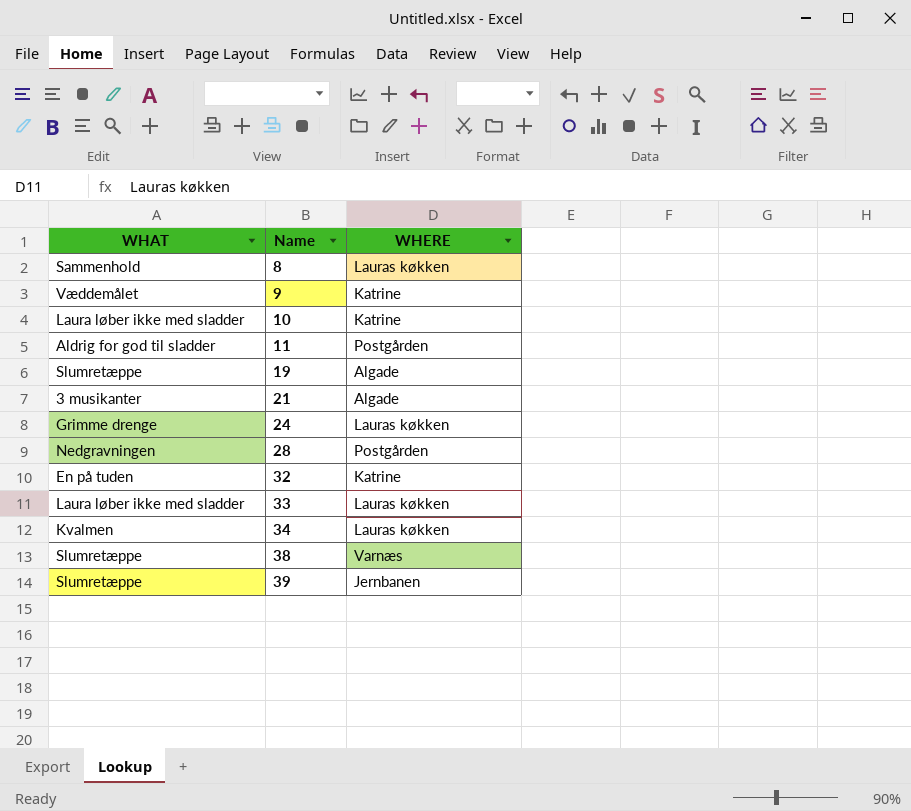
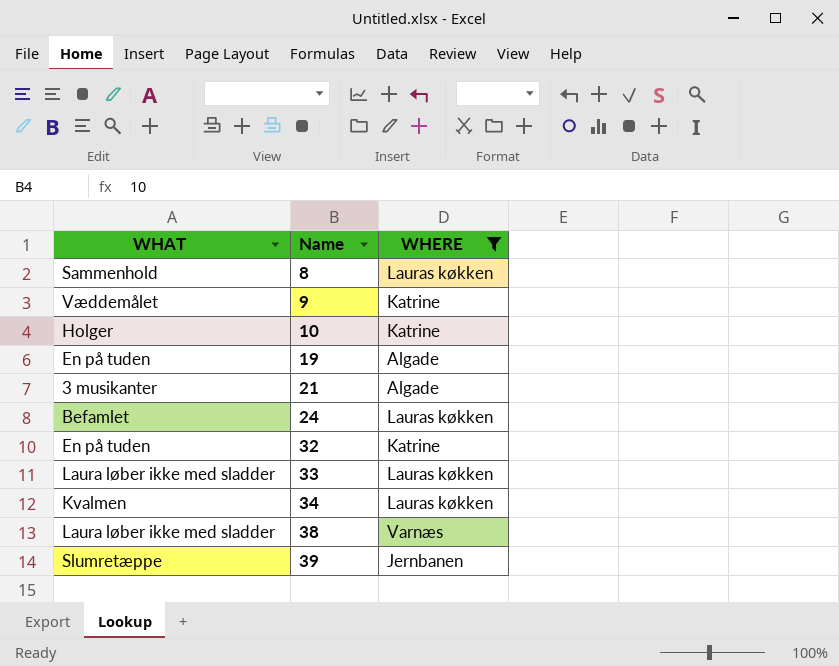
filter: none -> WHERE != Postgården
10 | WHAT: Laura løber ikke med sladder -> Holger
19 | WHAT: Slumretæppe -> En på tuden
24 | WHAT: Grimme drenge -> Befamlet
38 | WHAT: Slumretæppe -> Laura løber ikke med sladder

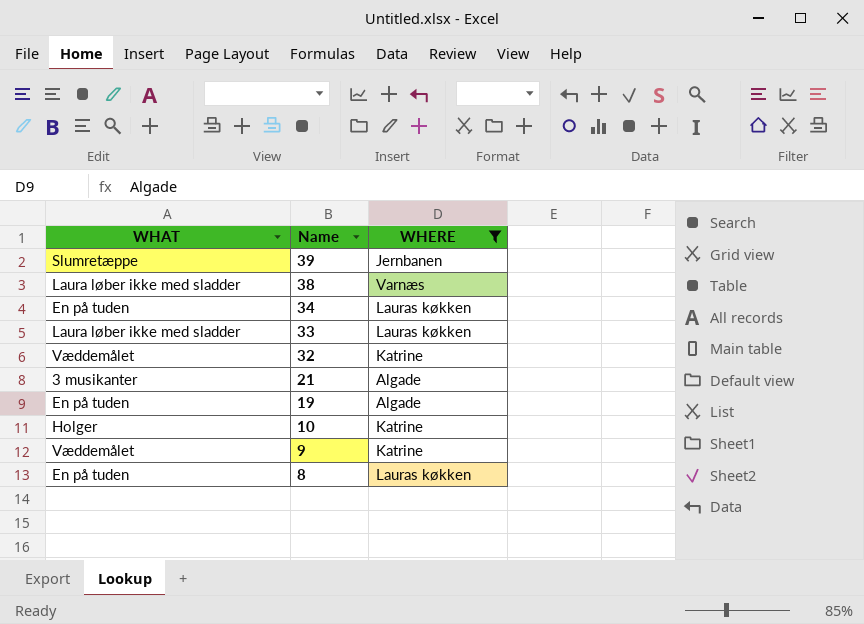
row order: Name ascending -> Name descending
row 24: Befamlet | Lauras køkken -> none
34 | WHAT: Kvalmen -> En på tuden
32 | WHAT: En på tuden -> Væddemålet
8 | WHAT: Sammenhold -> En på tuden

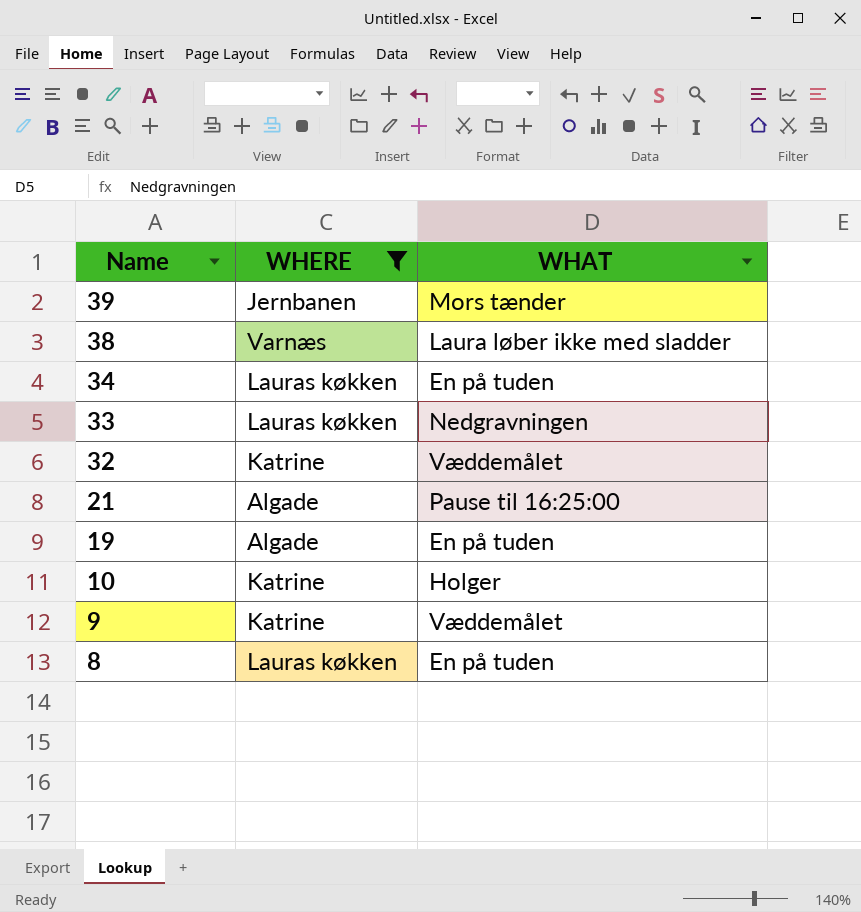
column WHAT | position: 1 -> 3
39 | WHAT: Slumretæppe -> Mors tænder
33 | WHAT: Laura løber ikke med sladder -> Nedgravningen
21 | WHAT: 3 musikanter -> Pause til 16:25:00

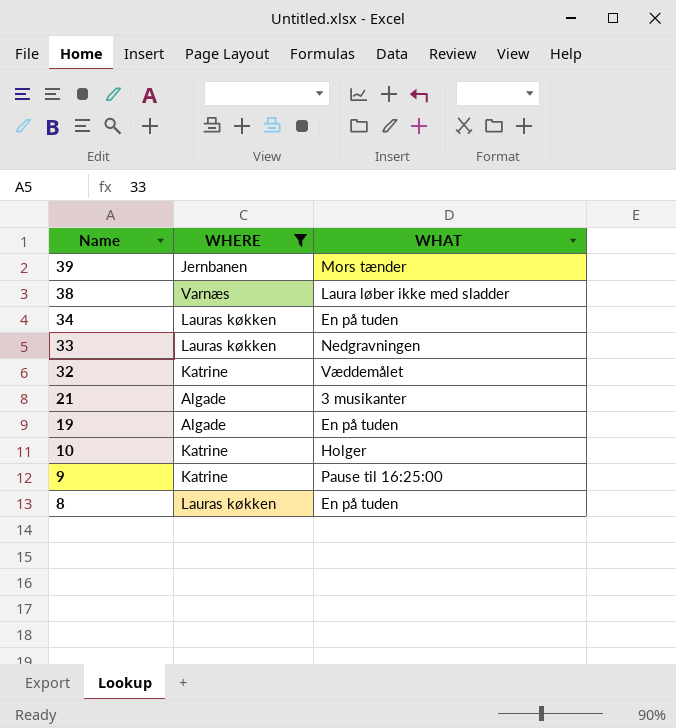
21 | WHAT: Pause til 16:25:00 -> 3 musikanter
9 | WHAT: Væddemålet -> Pause til 16:25:00

